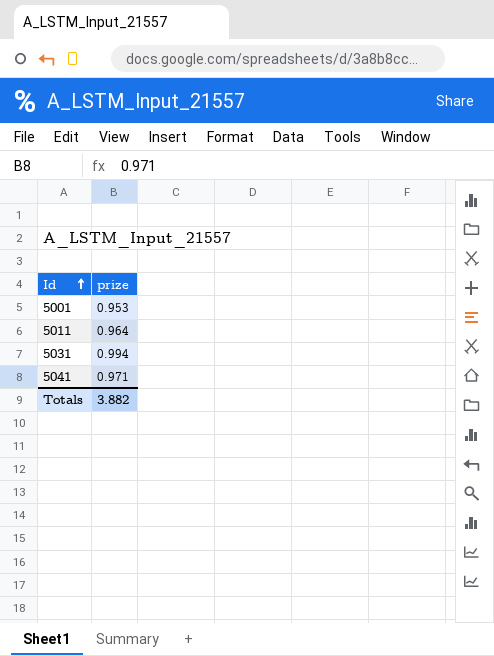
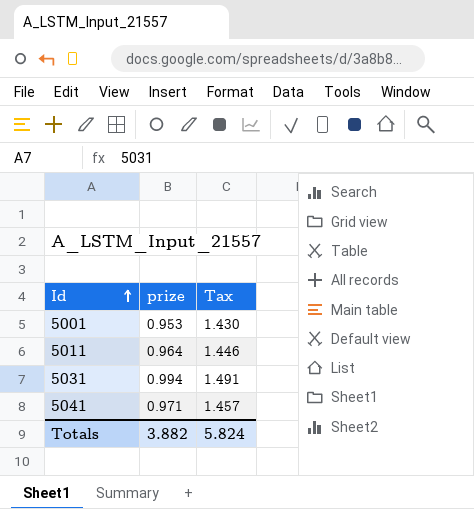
column Tax | formula: none -> [prize] * 1.5

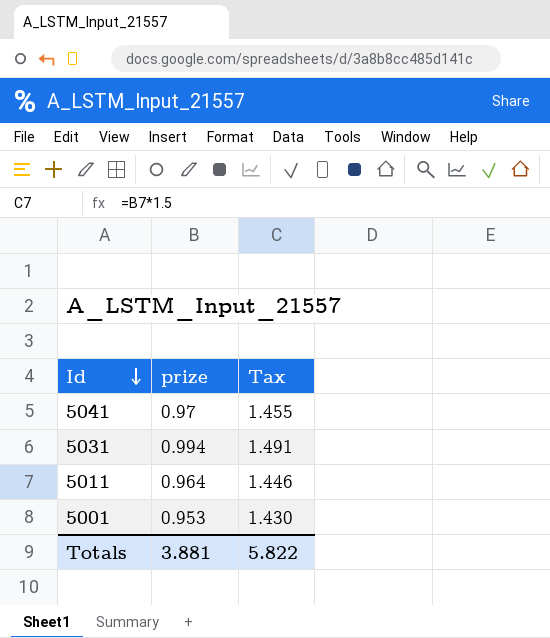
row order: Id ascending -> Id descending
5041 | prize: 0.971 -> 0.97
5041 | Tax: 1.457 -> 1.455
Totals | prize: 3.882 -> 3.881
Totals | Tax: 5.824 -> 5.822

